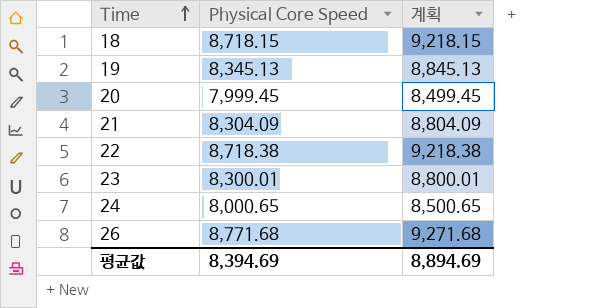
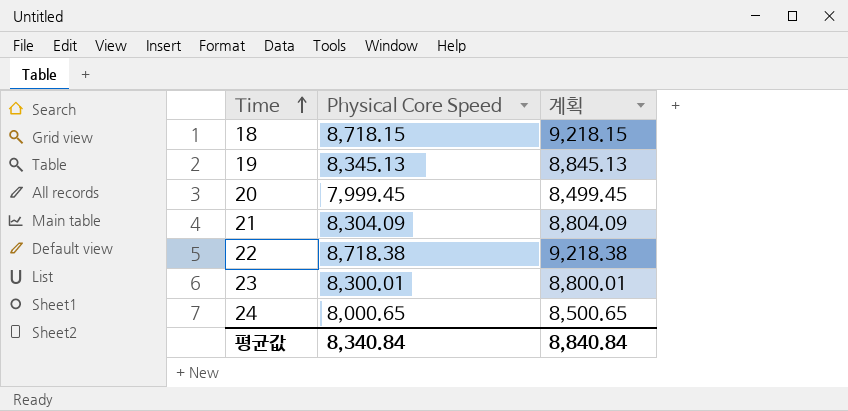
row 26: 8,771.68 | 9,271.68 -> none
평균값 | Physical Core Speed: 8,394.69 -> 8,340.84
평균값 | 계획: 8,894.69 -> 8,840.84

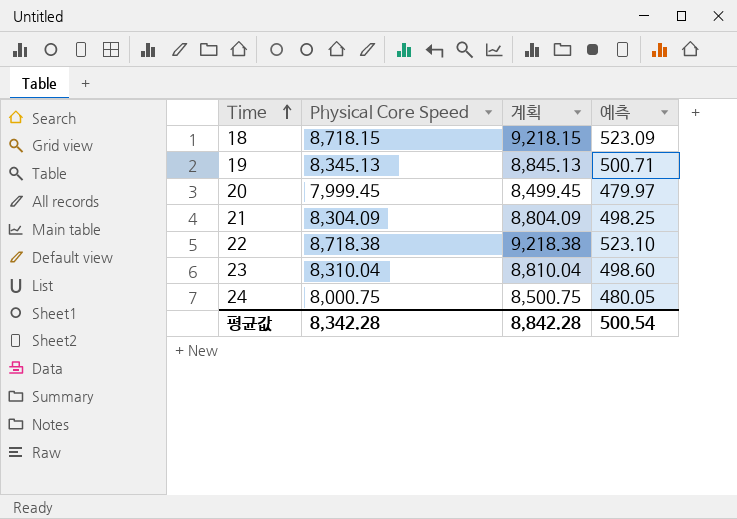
column 예측 | formula: none -> [Physical Core Speed] * 0.06
23 | Physical Core Speed: 8,300.01 -> 8,310.04
23 | 계획: 8,800.01 -> 8,810.04
24 | Physical Core Speed: 8,000.65 -> 8,000.75
24 | 계획: 8,500.65 -> 8,500.75
평균값 | Physical Core Speed: 8,340.84 -> 8,342.28
평균값 | 계획: 8,840.84 -> 8,842.28

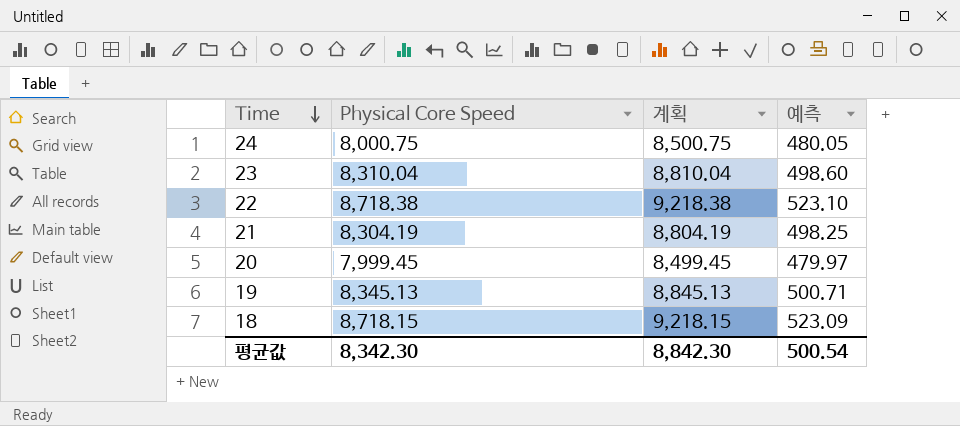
row order: Time ascending -> Time descending
21 | Physical Core Speed: 8,304.09 -> 8,304.19
21 | 계획: 8,804.09 -> 8,804.19
평균값 | Physical Core Speed: 8,342.28 -> 8,342.30
평균값 | 계획: 8,842.28 -> 8,842.30

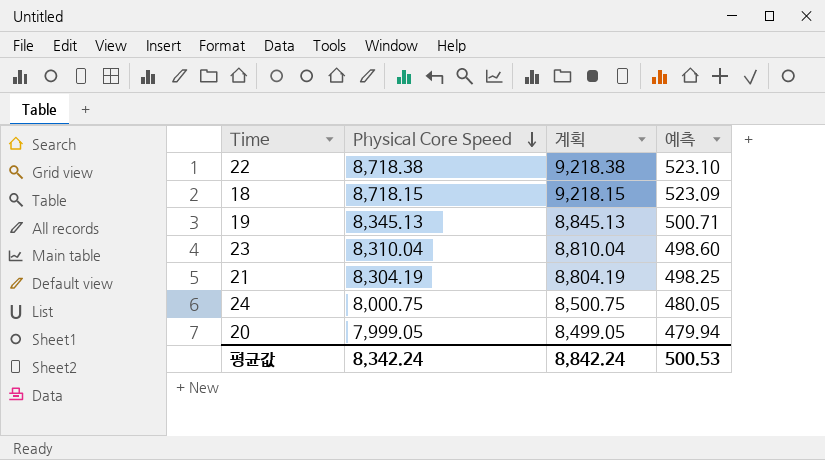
row order: Time descending -> Physical Core Speed descending
20 | Physical Core Speed: 7,999.45 -> 7,999.05
20 | 계획: 8,499.45 -> 8,499.05
20 | 예측: 479.97 -> 479.94
평균값 | Physical Core Speed: 8,342.30 -> 8,342.24
평균값 | 계획: 8,842.30 -> 8,842.24
평균값 | 예측: 500.54 -> 500.53

